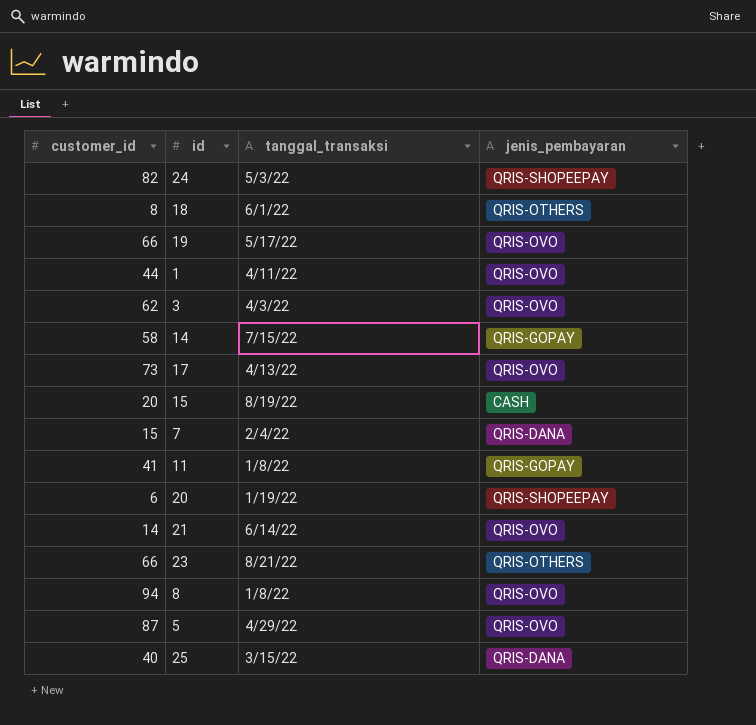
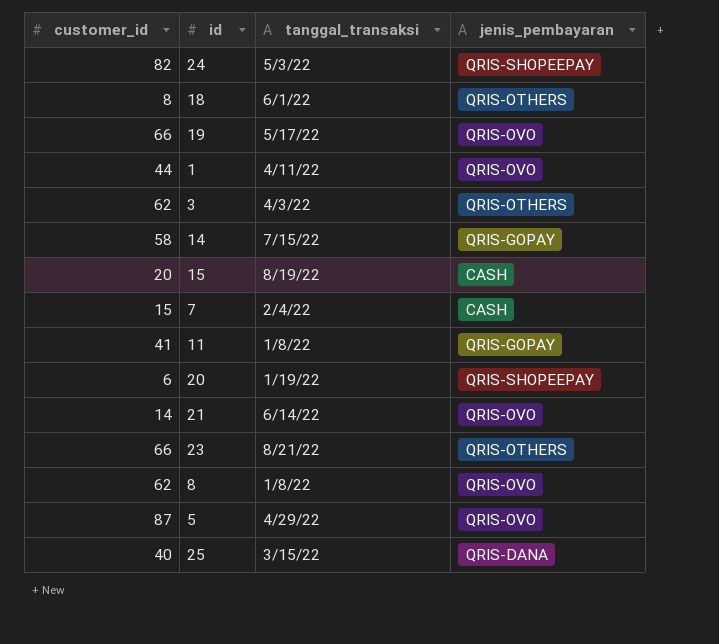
row 17: 73 | 4/13/22 | QRIS-OVO -> none
3 | jenis_pembayaran: QRIS-OVO -> QRIS-OTHERS
7 | jenis_pembayaran: QRIS-DANA -> CASH
8 | customer_id: 94 -> 62

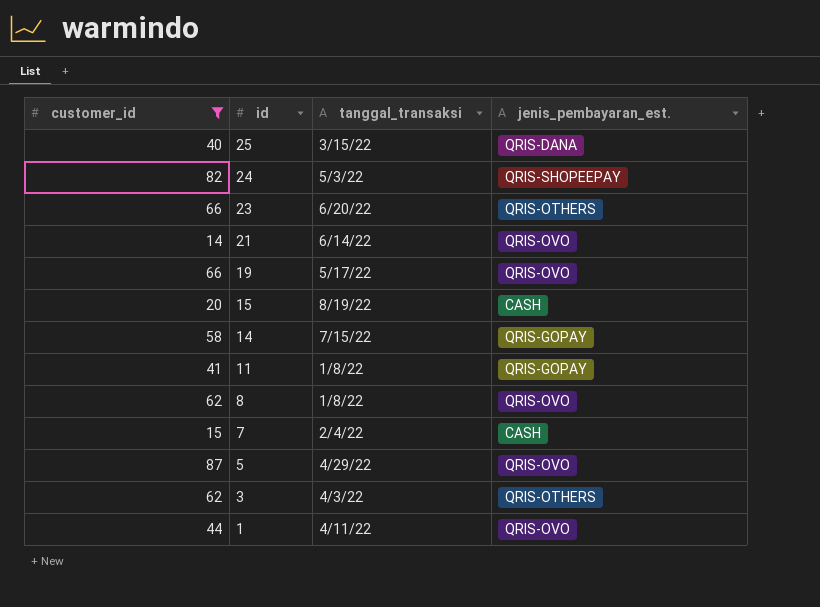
filter: none -> customer_id >= 14
row order: none -> id descending
column name: jenis_pembayaran -> jenis_pembayaran_est.
23 | tanggal_transaksi: 8/21/22 -> 6/20/22

